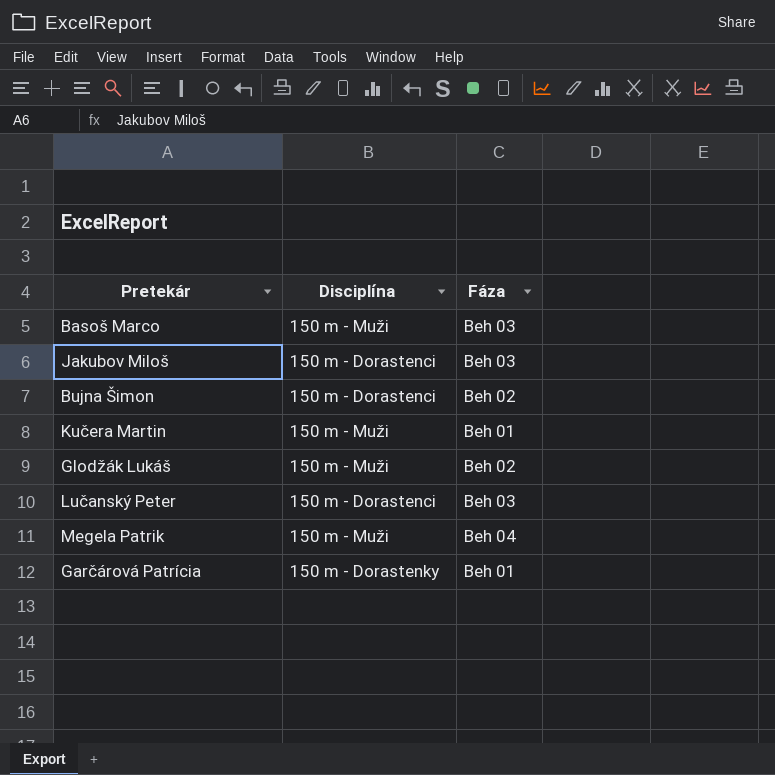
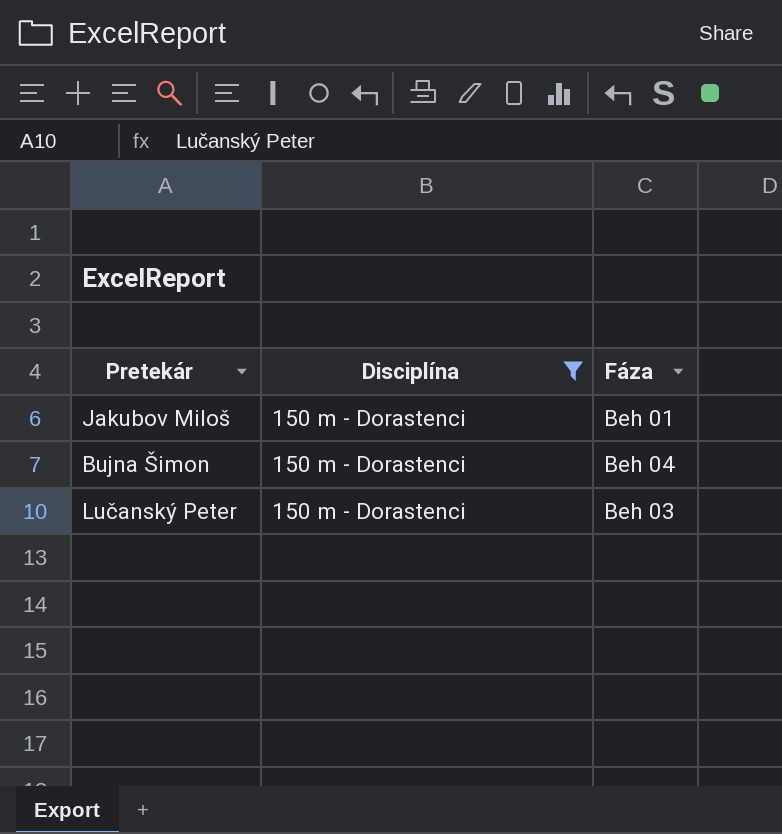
filter: none -> Disciplína = 150 m - Dorastenci
Jakubov Miloš | Fáza: Beh 03 -> Beh 01
Bujna Šimon | Fáza: Beh 02 -> Beh 04

